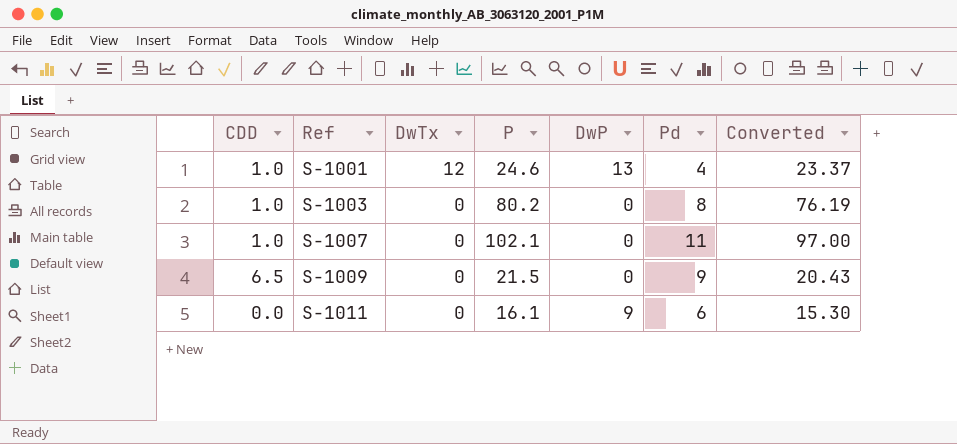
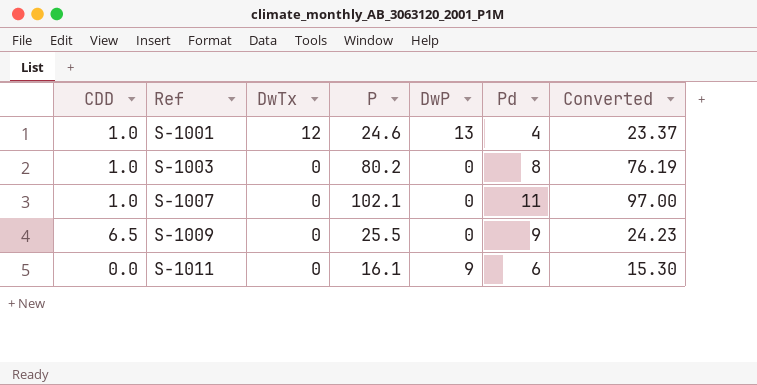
S-1009 | P: 21.5 -> 25.5
S-1009 | Converted: 20.43 -> 24.23

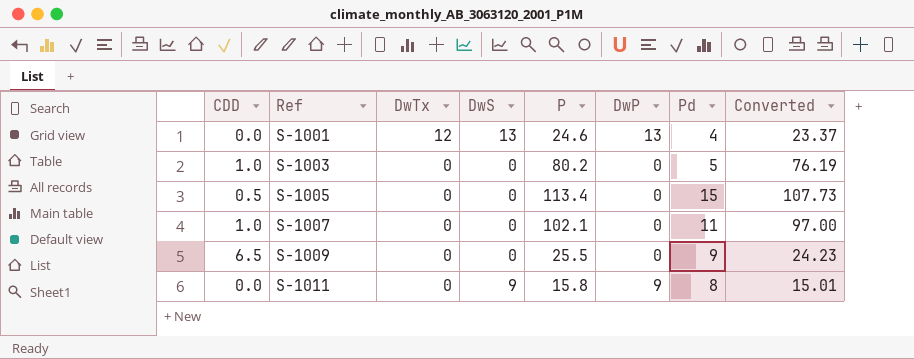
column DwS | position: none -> 4
S-1001 | CDD: 1.0 -> 0.0
S-1003 | Pd: 8 -> 5
row S-1005: none -> 0.5 | 0 | 0 | 113.4 | 0 | 15 | 107.73
S-1011 | P: 16.1 -> 15.8
S-1011 | Pd: 6 -> 8
S-1011 | Converted: 15.30 -> 15.01

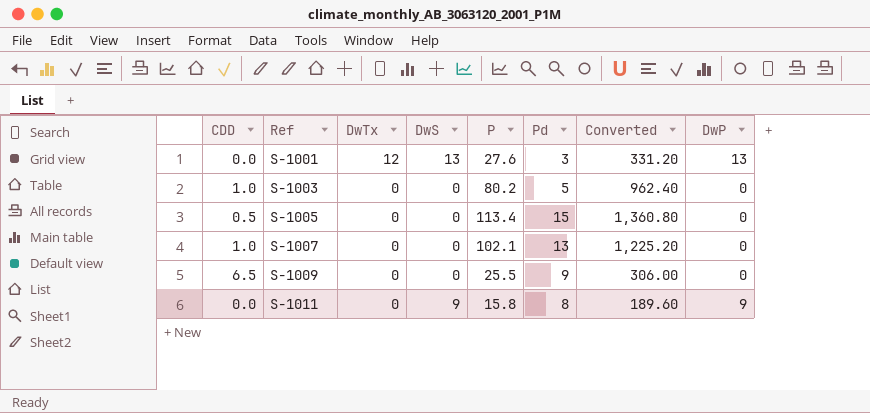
column Converted | formula: [P] * 0.95 -> [P] * 12
column DwP | position: 6 -> 8
S-1001 | P: 24.6 -> 27.6
S-1001 | Pd: 4 -> 3
S-1007 | Pd: 11 -> 13

